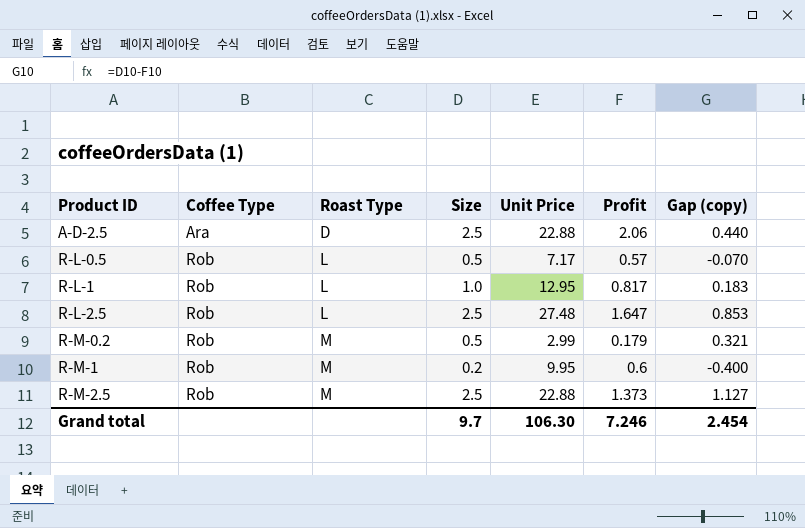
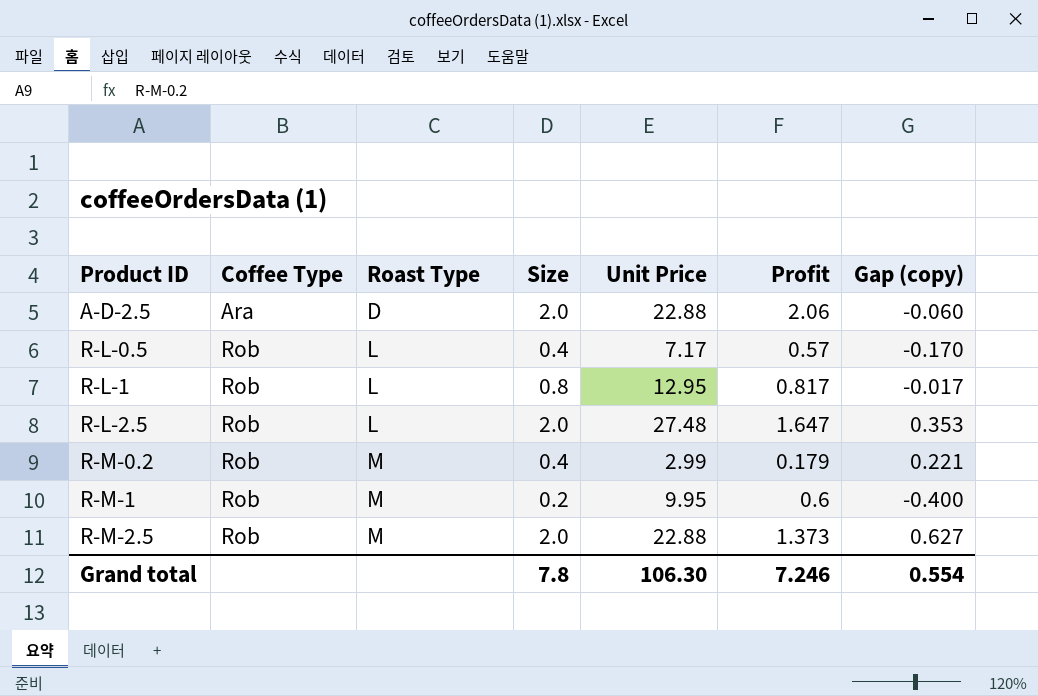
A-D-2.5 | Size: 2.5 -> 2.0
A-D-2.5 | Gap (copy): 0.440 -> -0.060
R-L-0.5 | Size: 0.5 -> 0.4
R-L-0.5 | Gap (copy): -0.070 -> -0.170
R-L-1 | Size: 1.0 -> 0.8
R-L-1 | Gap (copy): 0.183 -> -0.017
R-L-2.5 | Size: 2.5 -> 2.0
R-L-2.5 | Gap (copy): 0.853 -> 0.353
R-M-0.2 | Size: 0.5 -> 0.4
R-M-0.2 | Gap (copy): 0.321 -> 0.221
R-M-2.5 | Size: 2.5 -> 2.0
R-M-2.5 | Gap (copy): 1.127 -> 0.627
Grand total | Size: 9.7 -> 7.8
Grand total | Gap (copy): 2.454 -> 0.554

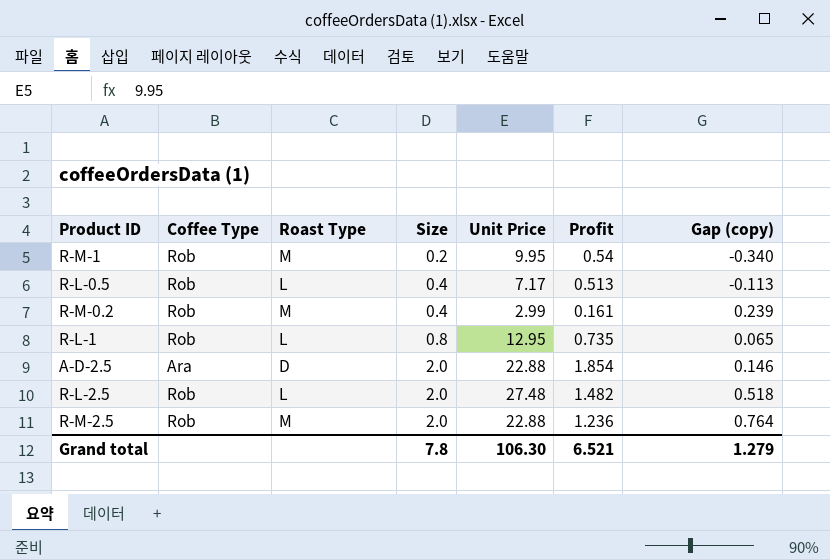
row order: Product ID ascending -> Size ascending
R-M-1 | Profit: 0.6 -> 0.54
R-M-1 | Gap (copy): -0.400 -> -0.340
R-L-0.5 | Profit: 0.57 -> 0.513
R-L-0.5 | Gap (copy): -0.170 -> -0.113
R-M-0.2 | Profit: 0.179 -> 0.161
R-M-0.2 | Gap (copy): 0.221 -> 0.239
R-L-1 | Profit: 0.817 -> 0.735
R-L-1 | Gap (copy): -0.017 -> 0.065
A-D-2.5 | Profit: 2.06 -> 1.854
A-D-2.5 | Gap (copy): -0.060 -> 0.146
R-L-2.5 | Profit: 1.647 -> 1.482
R-L-2.5 | Gap (copy): 0.353 -> 0.518
R-M-2.5 | Profit: 1.373 -> 1.236
R-M-2.5 | Gap (copy): 0.627 -> 0.764
Grand total | Profit: 7.246 -> 6.521
Grand total | Gap (copy): 0.554 -> 1.279

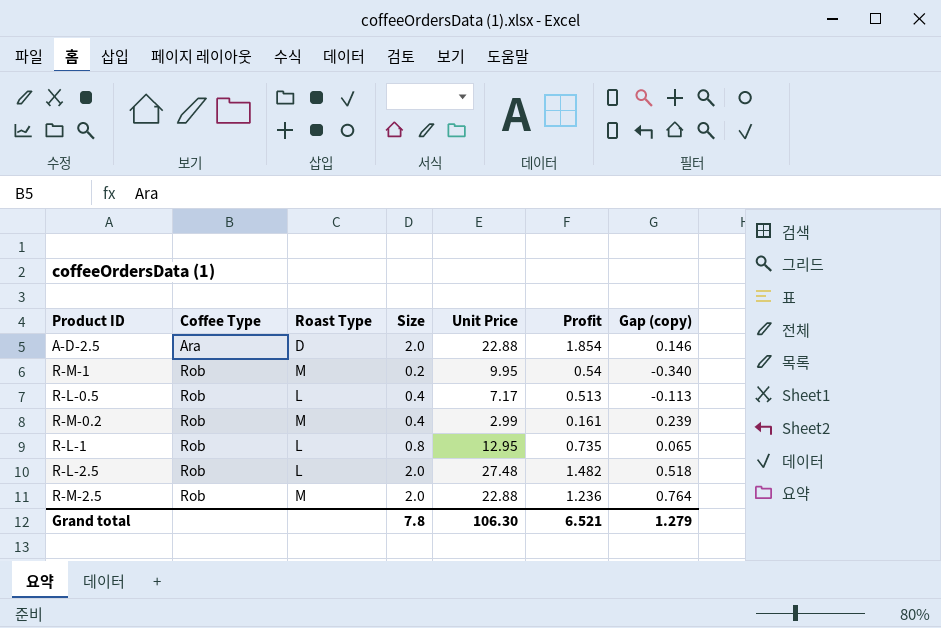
row order: Size ascending -> Coffee Type ascending

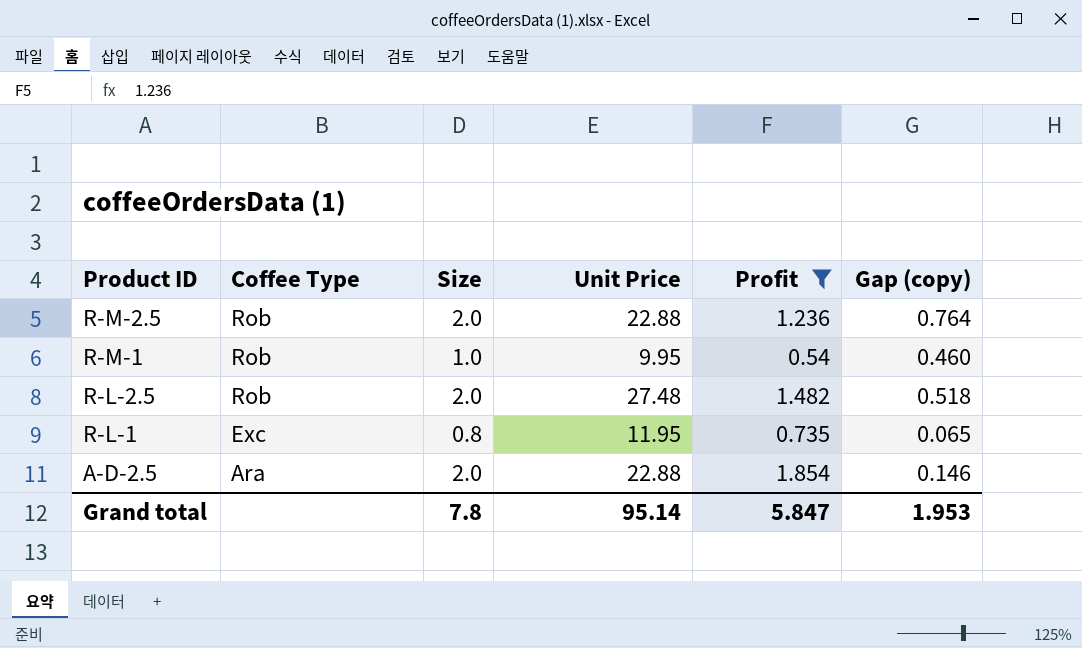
filter: none -> Profit >= 0.54
row order: Coffee Type ascending -> Product ID descending
column Roast Type | position: 3 -> none
R-M-1 | Size: 0.2 -> 1.0
R-M-1 | Gap (copy): -0.340 -> 0.460
R-L-1 | Coffee Type: Rob -> Exc
R-L-1 | Unit Price: 12.95 -> 11.95
Grand total | Unit Price: 106.30 -> 95.14
Grand total | Profit: 6.521 -> 5.847
Grand total | Gap (copy): 1.279 -> 1.953

